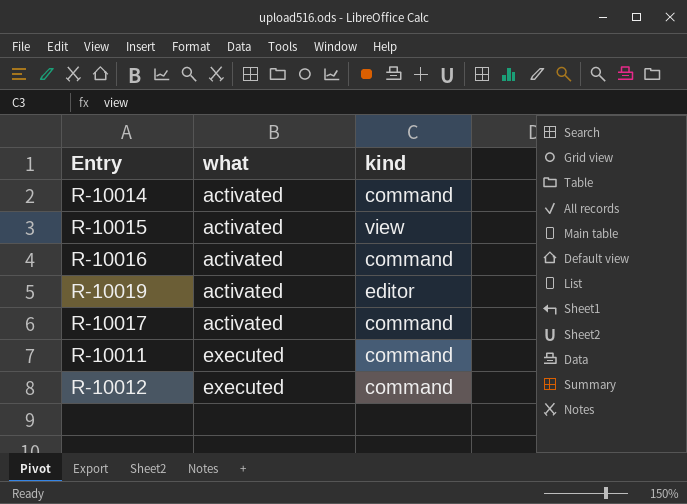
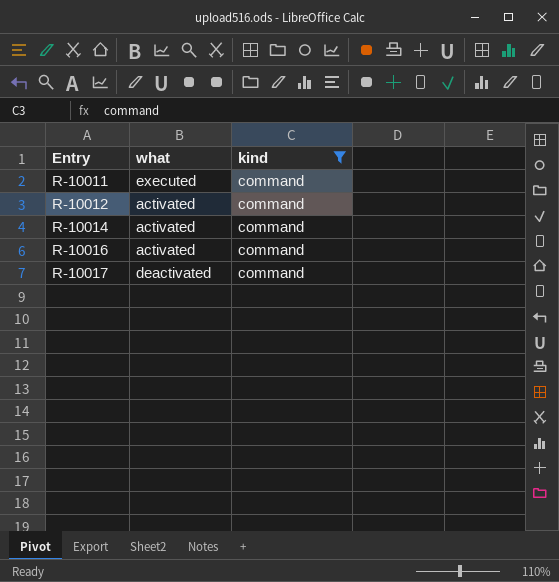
filter: none -> kind = command
row order: what ascending -> Entry ascending
R-10012 | what: executed -> activated
R-10017 | what: activated -> deactivated

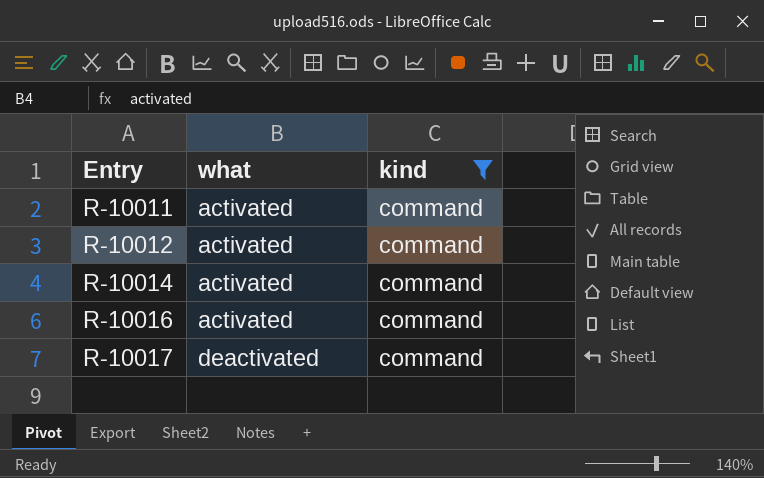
R-10011 | what: executed -> activated

